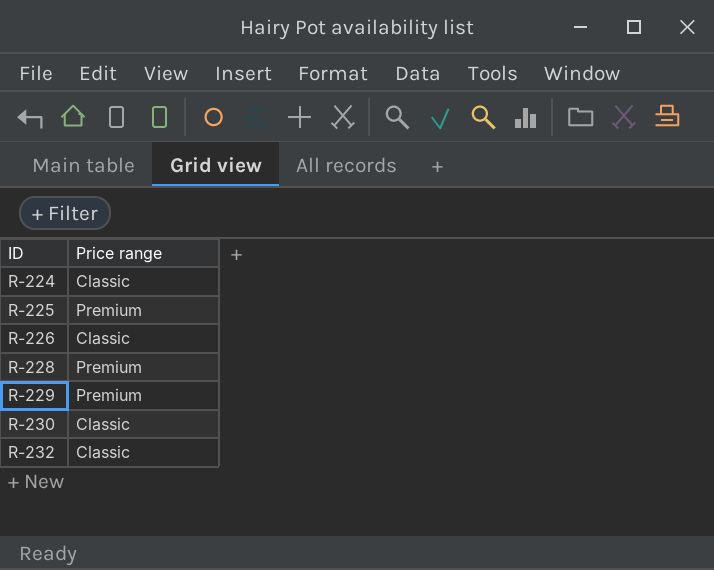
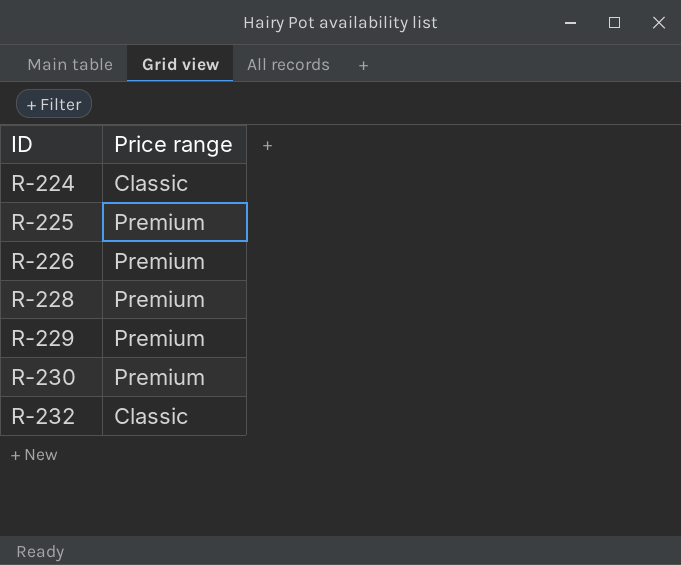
R-226 | Price range: Classic -> Premium
R-230 | Price range: Classic -> Premium

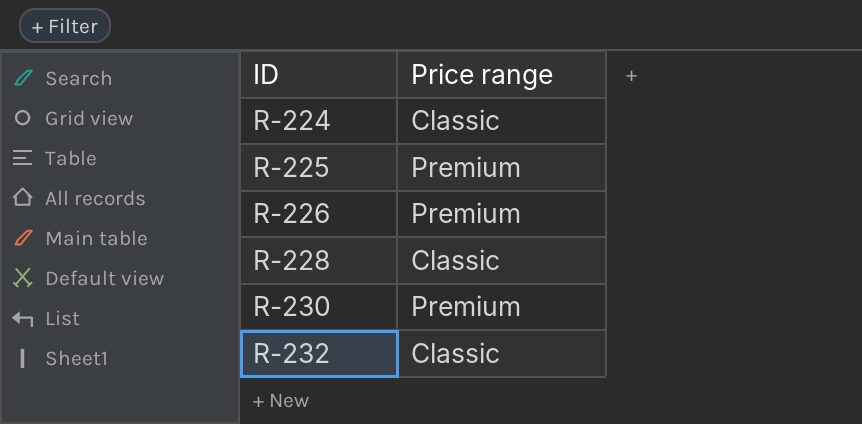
row R-229: Premium -> none
R-228 | Price range: Premium -> Classic

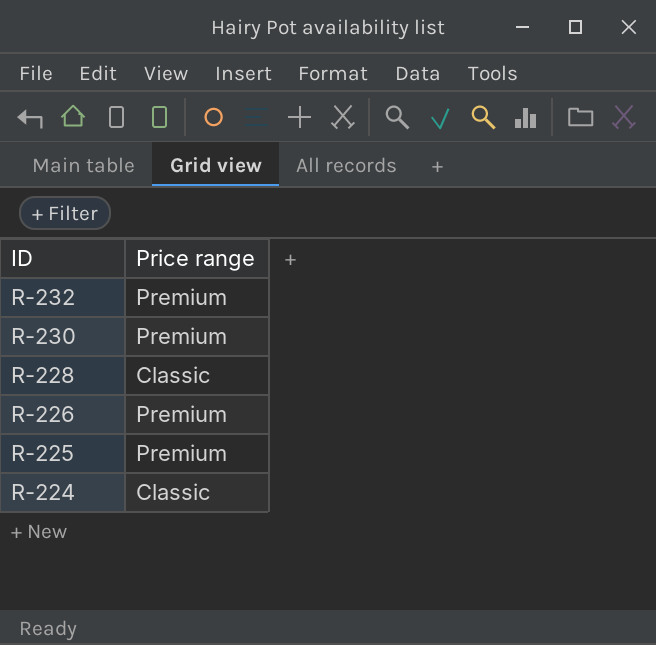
row order: ID ascending -> ID descending
R-232 | Price range: Classic -> Premium

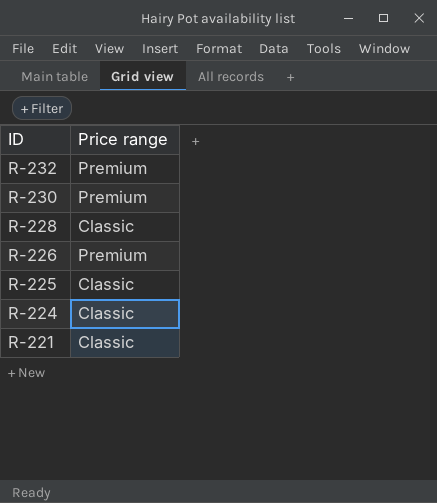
R-225 | Price range: Premium -> Classic
row R-221: none -> Classic

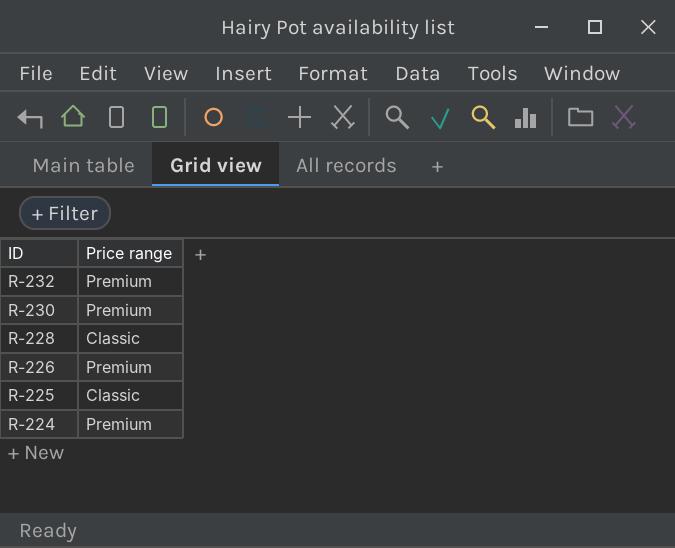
row R-221: Classic -> none
R-224 | Price range: Classic -> Premium

